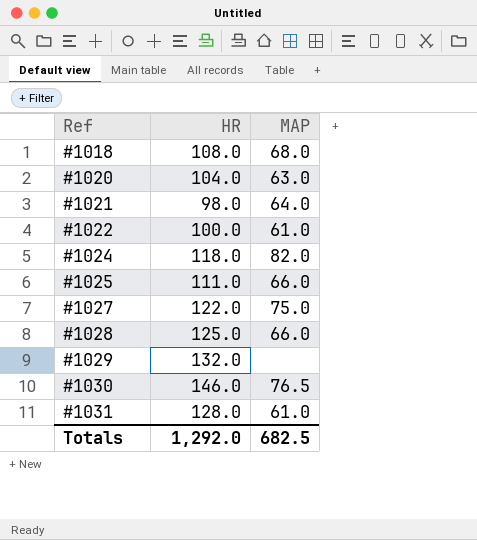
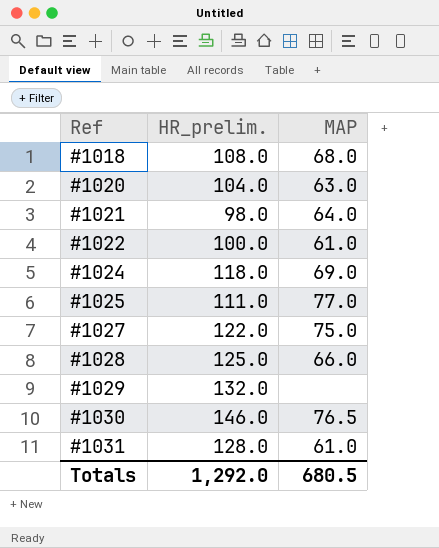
column name: HR -> HR_prelim.
#1024 | MAP: 82.0 -> 69.0
#1025 | MAP: 66.0 -> 77.0
Totals | MAP: 682.5 -> 680.5

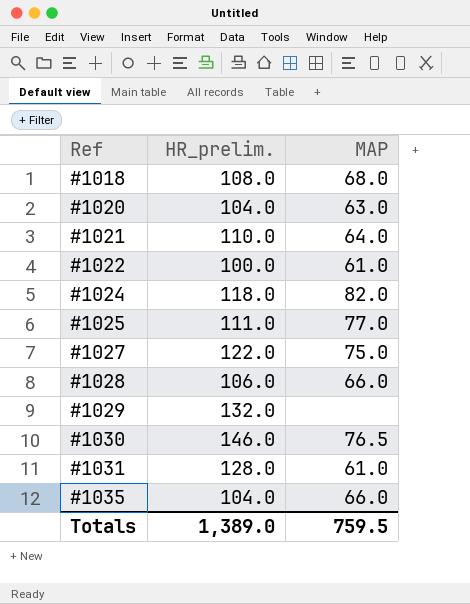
#1021 | HR_prelim.: 98.0 -> 110.0
#1024 | MAP: 69.0 -> 82.0
#1028 | HR_prelim.: 125.0 -> 106.0
row #1035: none -> 104.0 | 66.0
Totals | HR_prelim.: 1,292.0 -> 1,389.0
Totals | MAP: 680.5 -> 759.5

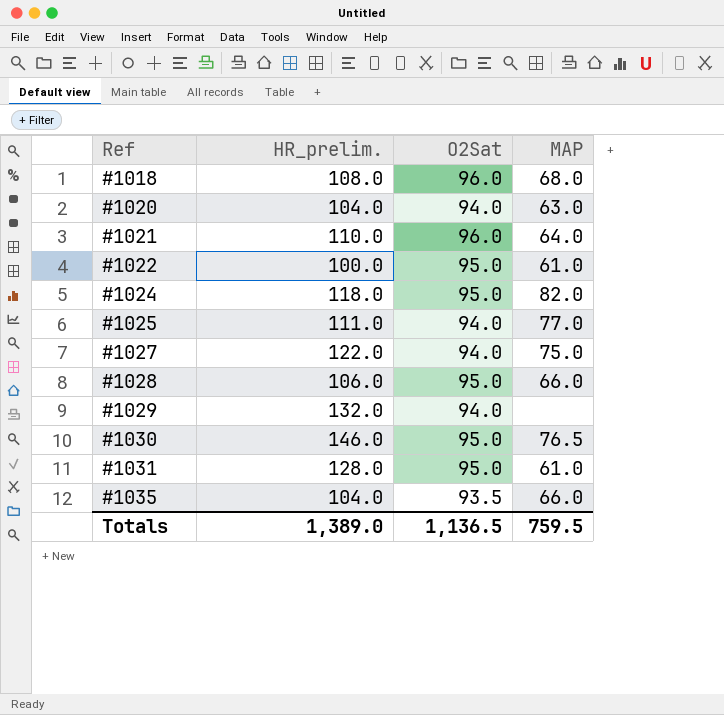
column O2Sat | position: none -> 3

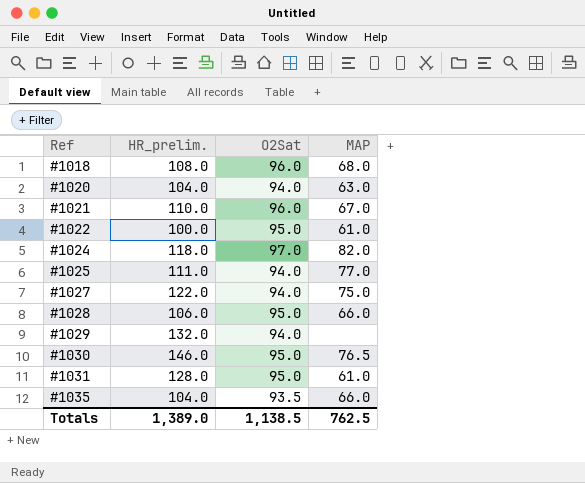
#1021 | MAP: 64.0 -> 67.0
#1024 | O2Sat: 95.0 -> 97.0
Totals | O2Sat: 1,136.5 -> 1,138.5
Totals | MAP: 759.5 -> 762.5

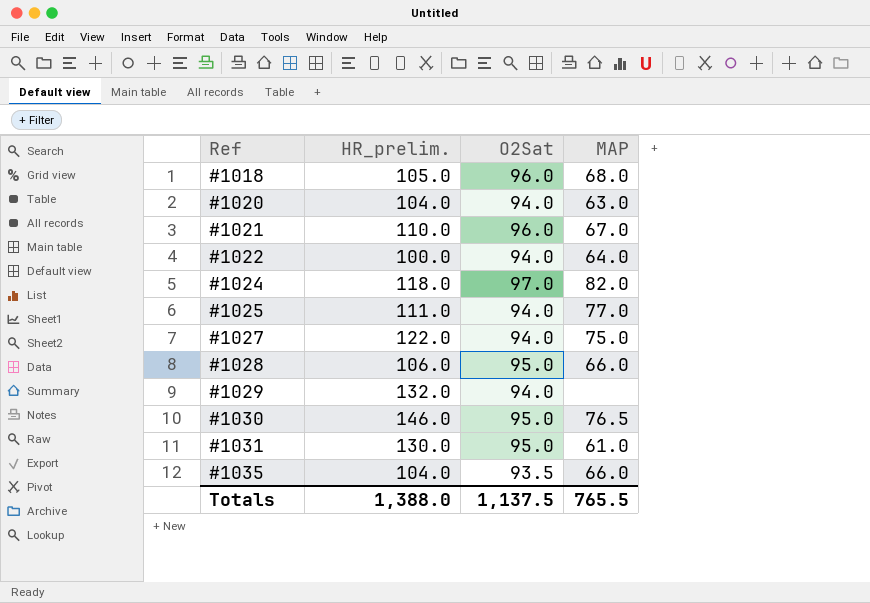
#1018 | HR_prelim.: 108.0 -> 105.0
#1022 | O2Sat: 95.0 -> 94.0
#1022 | MAP: 61.0 -> 64.0
#1031 | HR_prelim.: 128.0 -> 130.0
Totals | HR_prelim.: 1,389.0 -> 1,388.0
Totals | O2Sat: 1,138.5 -> 1,137.5
Totals | MAP: 762.5 -> 765.5

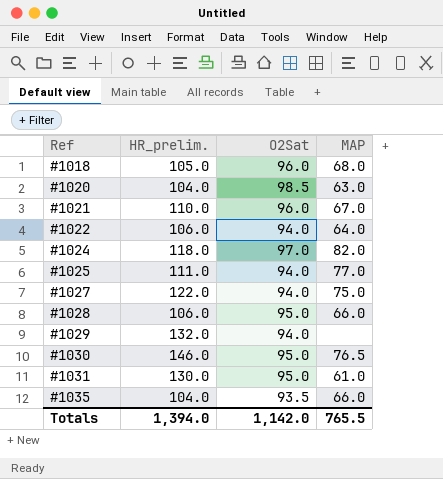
#1020 | O2Sat: 94.0 -> 98.5
#1022 | HR_prelim.: 100.0 -> 106.0
Totals | HR_prelim.: 1,388.0 -> 1,394.0
Totals | O2Sat: 1,137.5 -> 1,142.0

